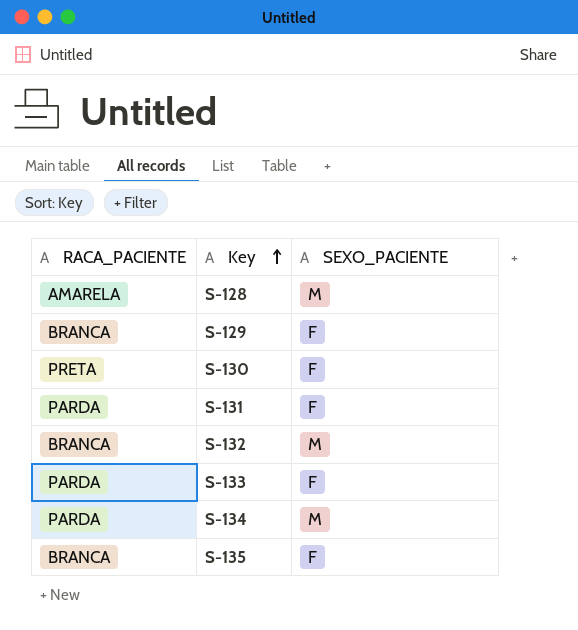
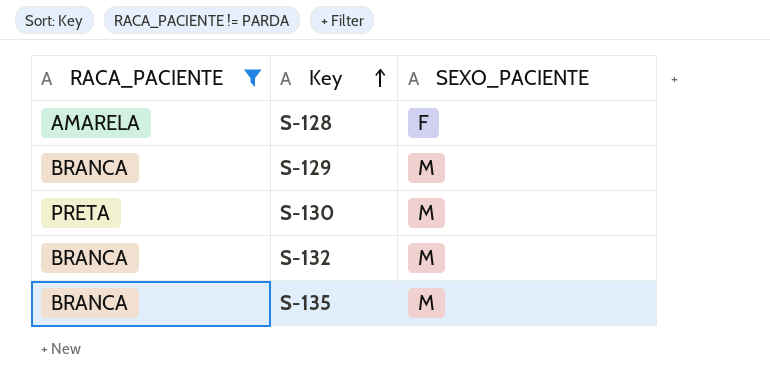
filter: none -> RACA_PACIENTE != PARDA
S-128 | SEXO_PACIENTE: M -> F
S-129 | SEXO_PACIENTE: F -> M
S-130 | SEXO_PACIENTE: F -> M
S-135 | SEXO_PACIENTE: F -> M

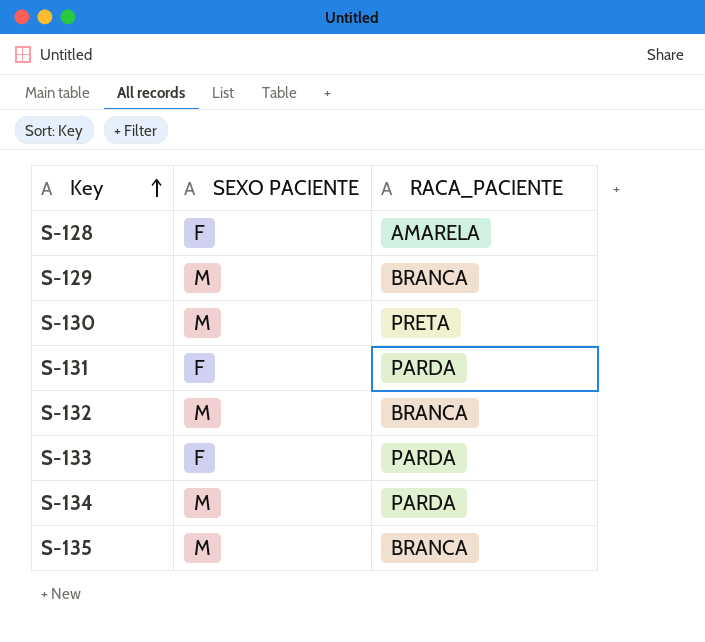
filter: RACA_PACIENTE != PARDA -> none
column name: SEXO_PACIENTE -> SEXO PACIENTE
column RACA_PACIENTE | position: 1 -> 3

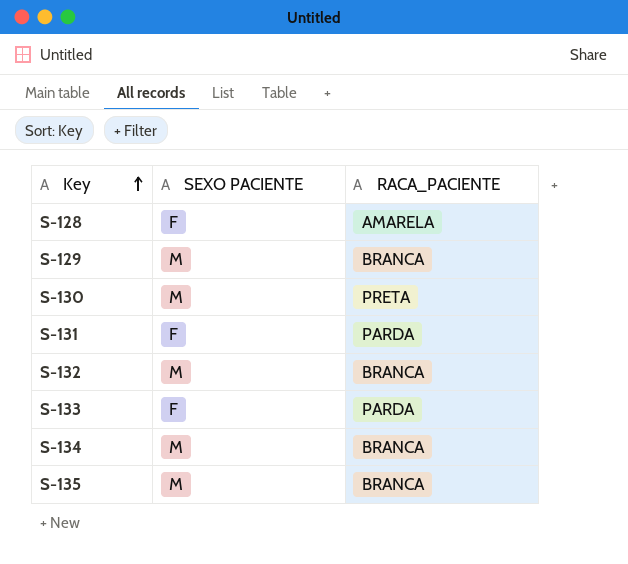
S-134 | RACA_PACIENTE: PARDA -> BRANCA

